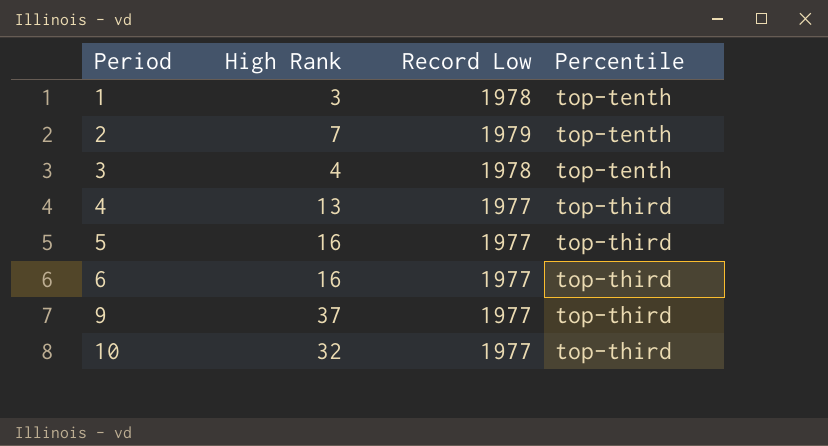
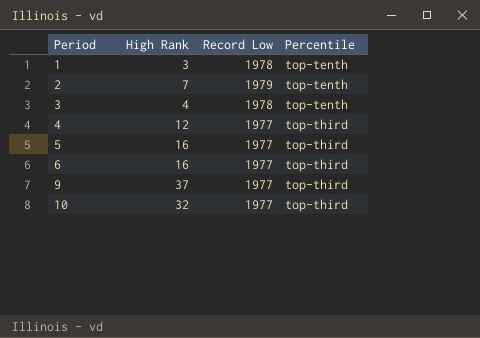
4 | High Rank: 13 -> 12

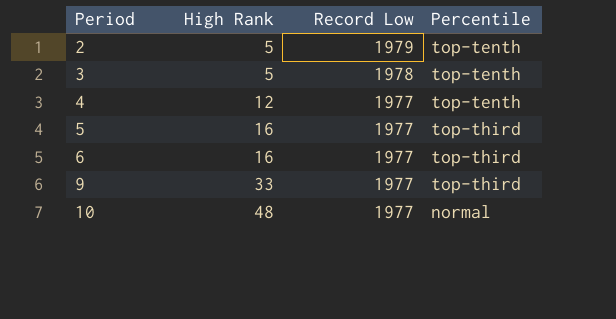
row 1: 3 | 1978 | top-tenth -> none
2 | High Rank: 7 -> 5
3 | High Rank: 4 -> 5
4 | Percentile: top-third -> top-tenth
9 | High Rank: 37 -> 33
10 | High Rank: 32 -> 48
10 | Percentile: top-third -> normal

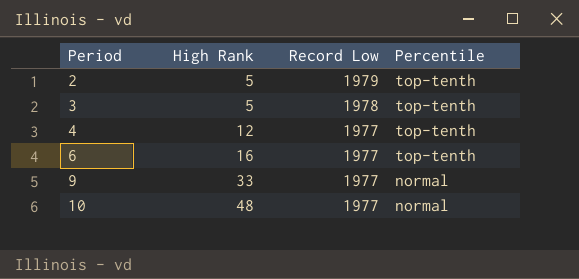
row 5: 16 | 1977 | top-third -> none
6 | Percentile: top-third -> top-tenth
9 | Percentile: top-third -> normal

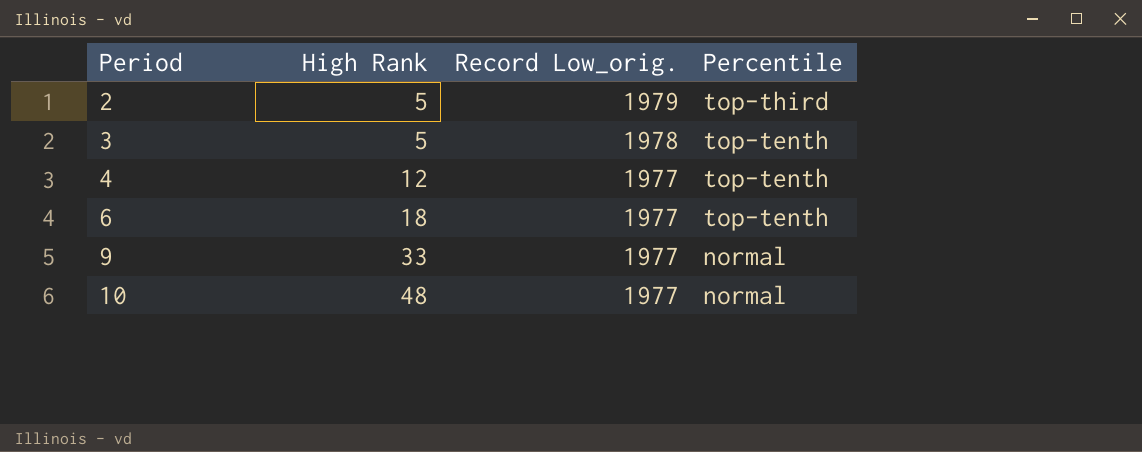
column name: Record Low -> Record Low_orig.
2 | Percentile: top-tenth -> top-third
6 | High Rank: 16 -> 18

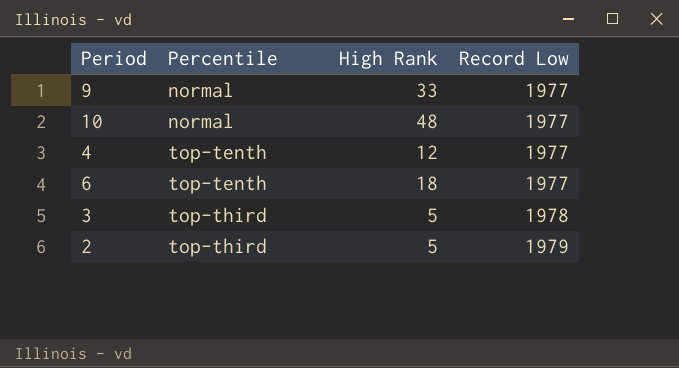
row order: Period ascending -> Percentile ascending
column Percentile | position: 4 -> 2
column name: Record Low_orig. -> Record Low
3 | Percentile: top-tenth -> top-third

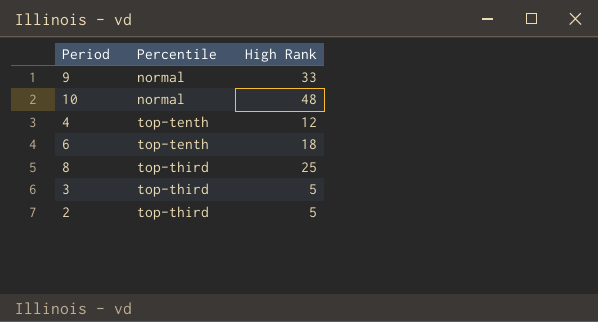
column Record Low | position: 4 -> none
row 8: none -> top-third | 25

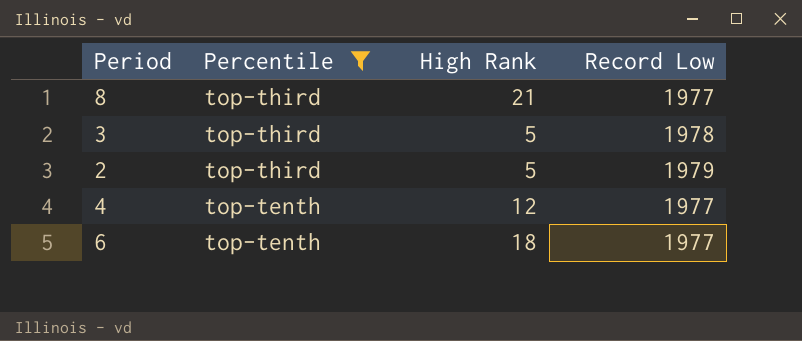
filter: none -> Percentile != normal
row order: Percentile ascending -> Percentile descending
column Record Low | position: none -> 4
8 | High Rank: 25 -> 21

